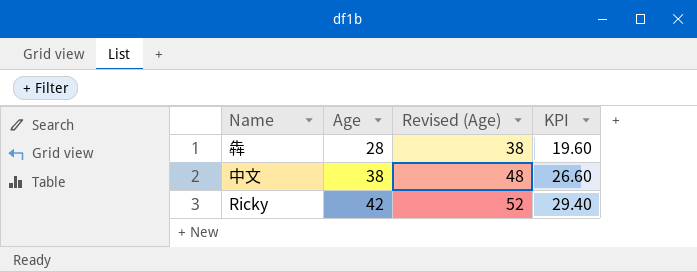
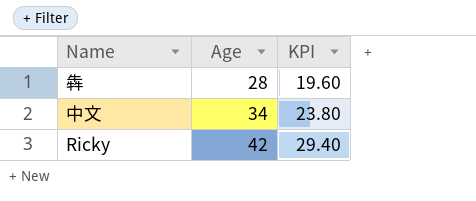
column Revised (Age) | formula: [Age] + 10 -> none
中文 | Age: 38 -> 34
中文 | KPI: 26.60 -> 23.80

